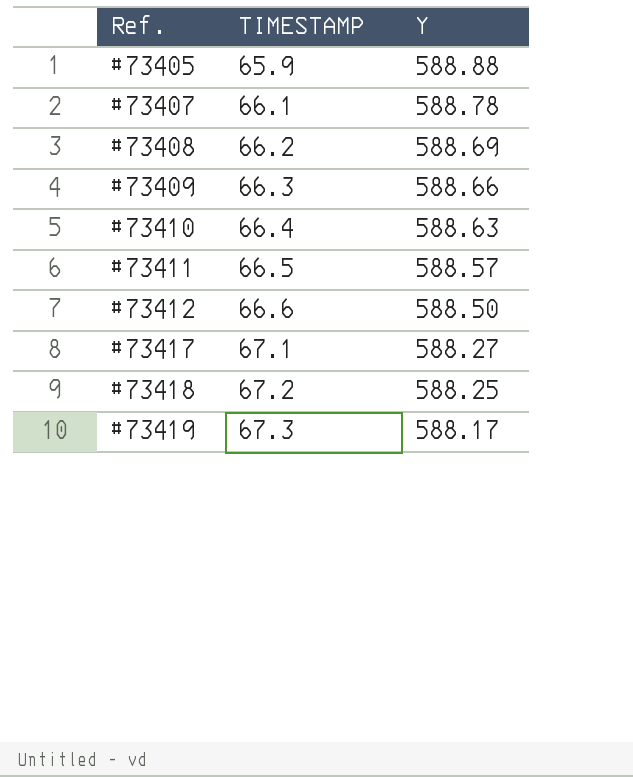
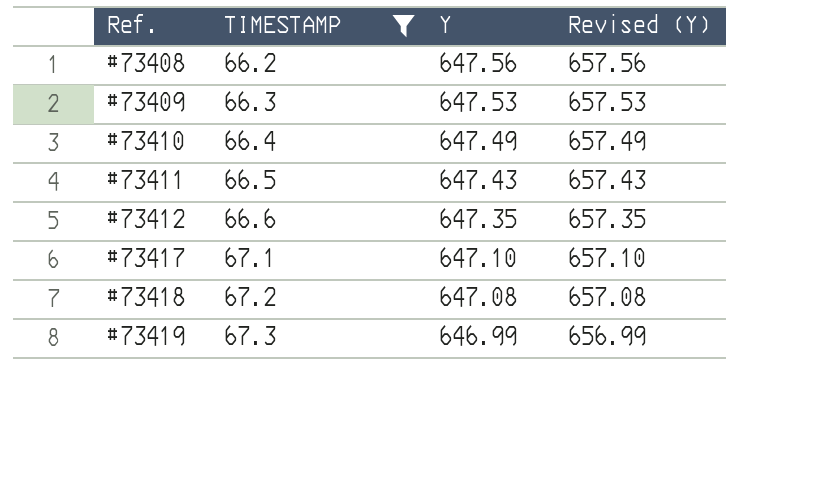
filter: none -> TIMESTAMP >= 66.2
column Revised (Y) | formula: none -> [Y] + 10
#73408 | Y: 588.69 -> 647.56
#73409 | Y: 588.66 -> 647.53
#73410 | Y: 588.63 -> 647.49
#73411 | Y: 588.57 -> 647.43
#73412 | Y: 588.50 -> 647.35
#73417 | Y: 588.27 -> 647.10
#73418 | Y: 588.25 -> 647.08
#73419 | Y: 588.17 -> 646.99

